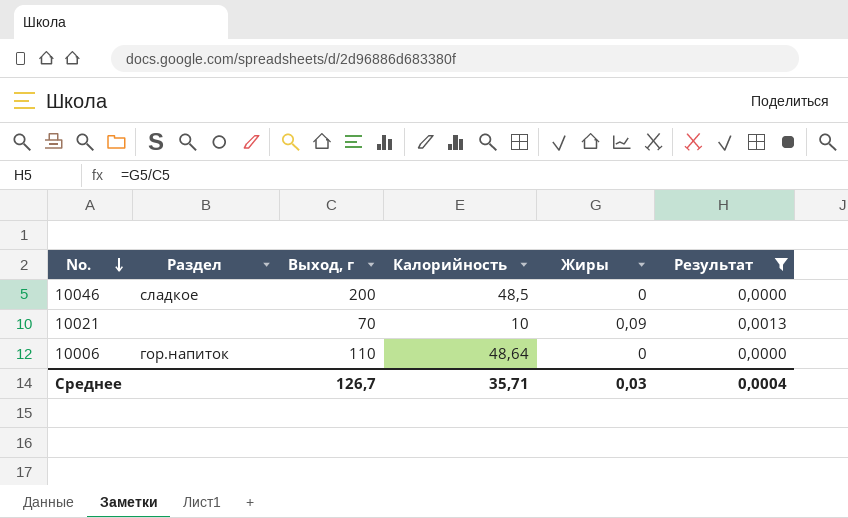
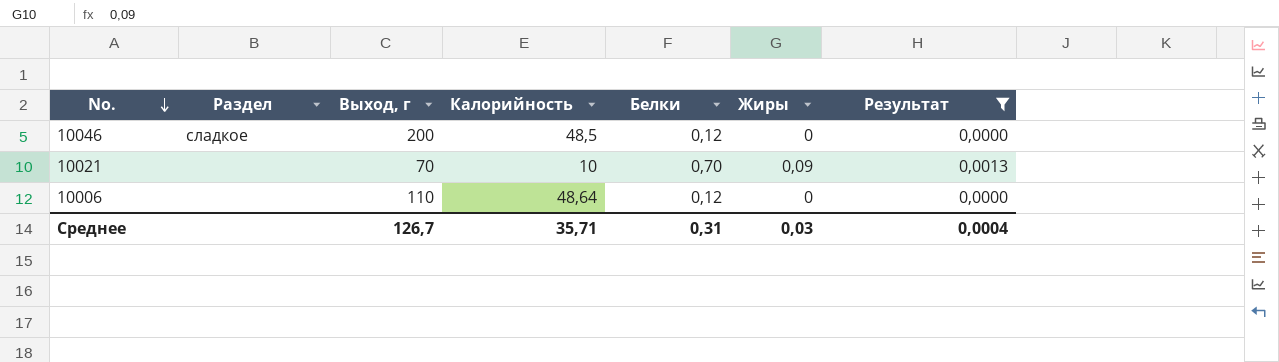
column Белки | position: none -> 5
10006 | Раздел: гор.напиток -> none

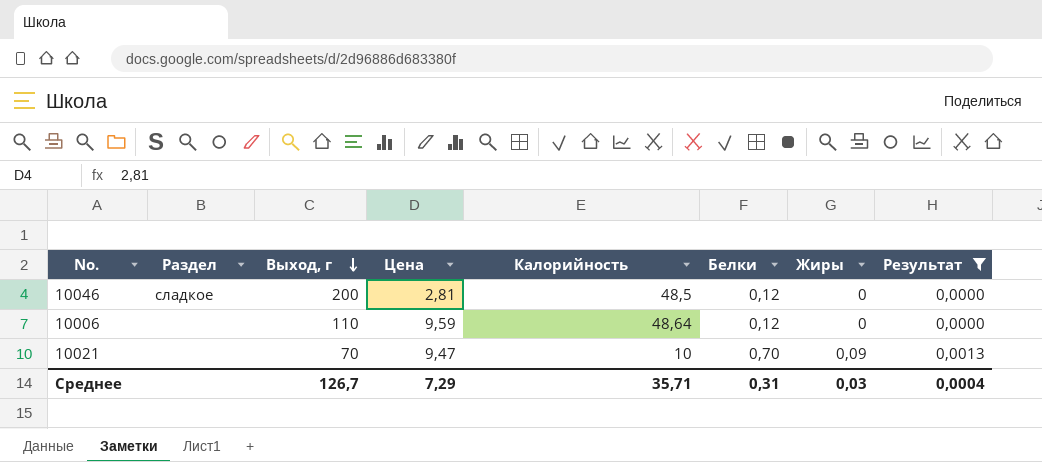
row order: No. descending -> Выход, г descending
column Цена | position: none -> 4

